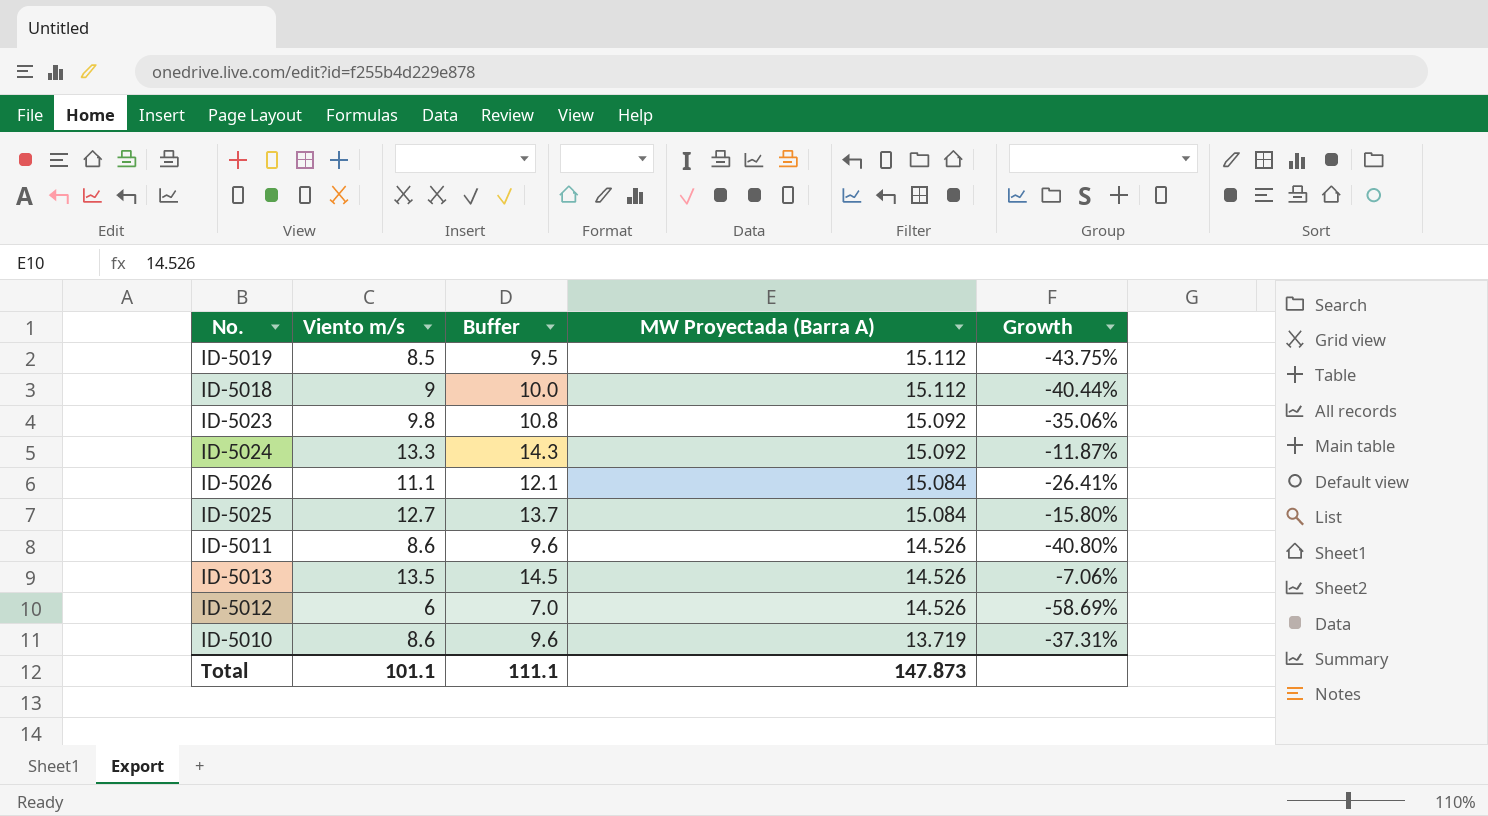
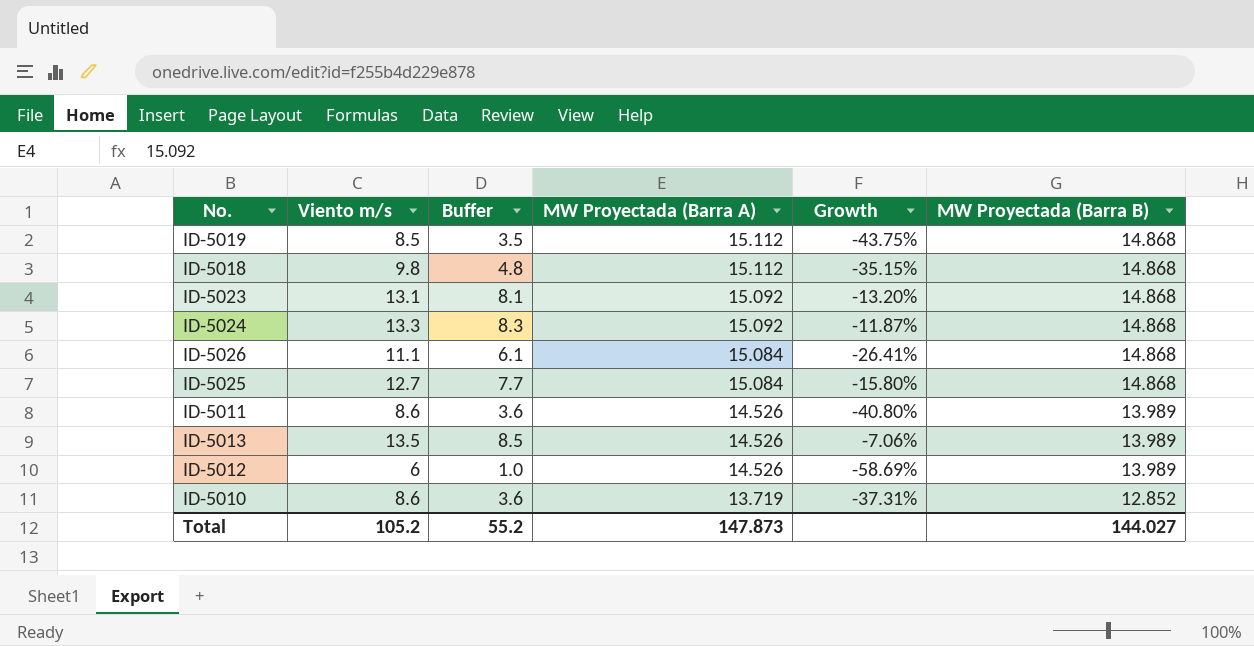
column Buffer | formula: [Viento m/s] + 1 -> [Viento m/s] - 5
column MW Proyectada (Barra B) | position: none -> 6
ID-5018 | Viento m/s: 9 -> 9.8
ID-5018 | Growth: -40.44% -> -35.15%
ID-5023 | Viento m/s: 9.8 -> 13.1
ID-5023 | Growth: -35.06% -> -13.20%
Total | Viento m/s: 101.1 -> 105.2
Total | Buffer: 111.1 -> 55.2

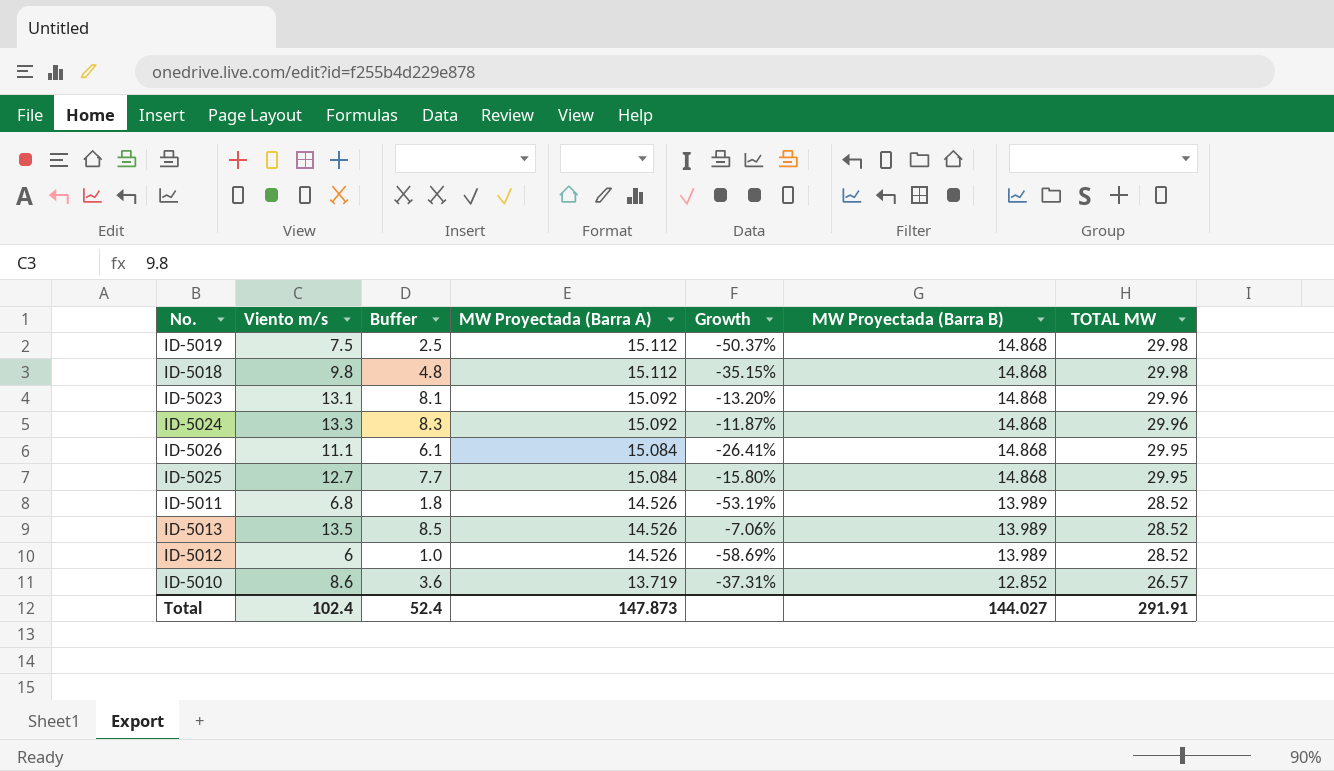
column TOTAL MW | formula: none -> [MW Proyectada (Barra A)] + [MW Proyectada (Barra B)]
ID-5019 | Viento m/s: 8.5 -> 7.5
ID-5019 | Buffer: 3.5 -> 2.5
ID-5019 | Growth: -43.75% -> -50.37%
ID-5011 | Viento m/s: 8.6 -> 6.8
ID-5011 | Buffer: 3.6 -> 1.8
ID-5011 | Growth: -40.80% -> -53.19%
Total | Viento m/s: 105.2 -> 102.4
Total | Buffer: 55.2 -> 52.4

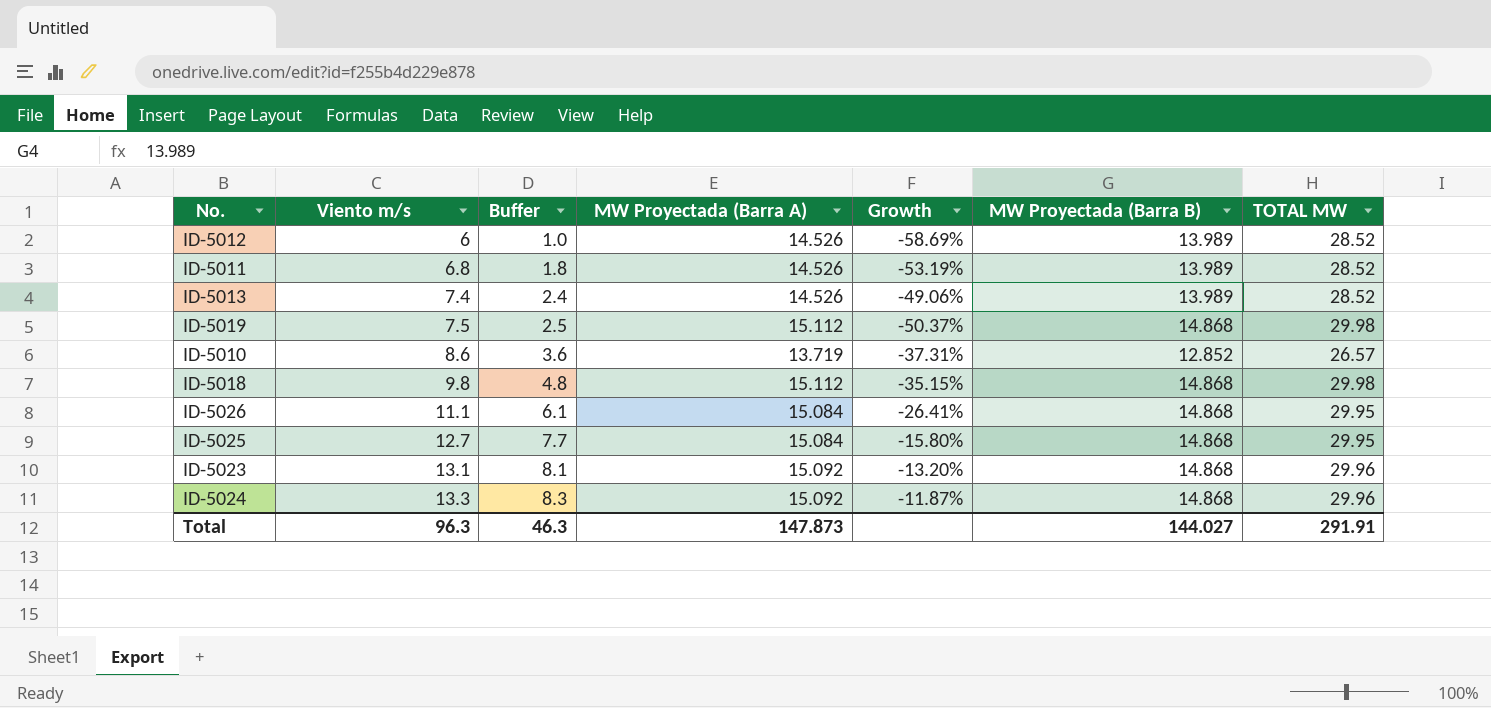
row order: MW Proyectada (Barra A) descending -> Viento m/s ascending
ID-5013 | Viento m/s: 13.5 -> 7.4
ID-5013 | Buffer: 8.5 -> 2.4
ID-5013 | Growth: -7.06% -> -49.06%
Total | Viento m/s: 102.4 -> 96.3
Total | Buffer: 52.4 -> 46.3

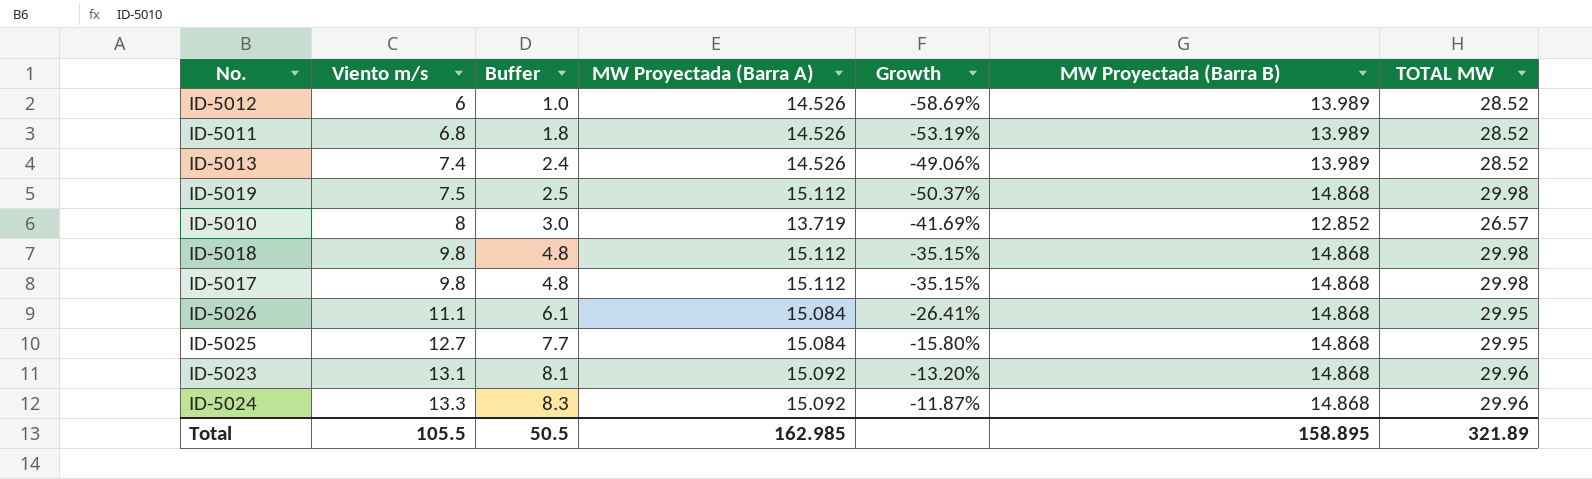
ID-5010 | Viento m/s: 8.6 -> 8
ID-5010 | Buffer: 3.6 -> 3.0
ID-5010 | Growth: -37.31% -> -41.69%
row ID-5017: none -> 9.8 | 4.8 | 15.112 | -35.15% | 14.868 | 29.98
Total | Viento m/s: 96.3 -> 105.5
Total | Buffer: 46.3 -> 50.5
Total | MW Proyectada (Barra A): 147.873 -> 162.985
Total | MW Proyectada (Barra B): 144.027 -> 158.895
Total | TOTAL MW: 291.91 -> 321.89

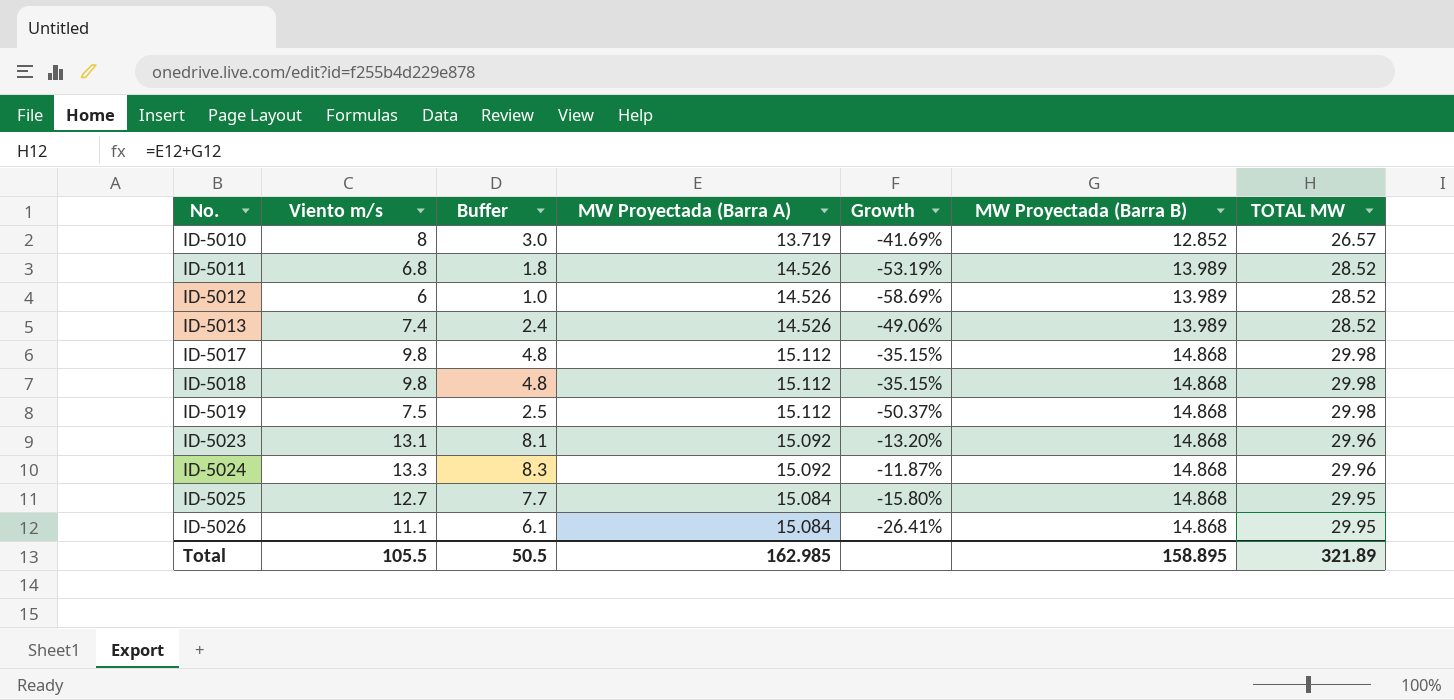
row order: Viento m/s ascending -> No. ascending

